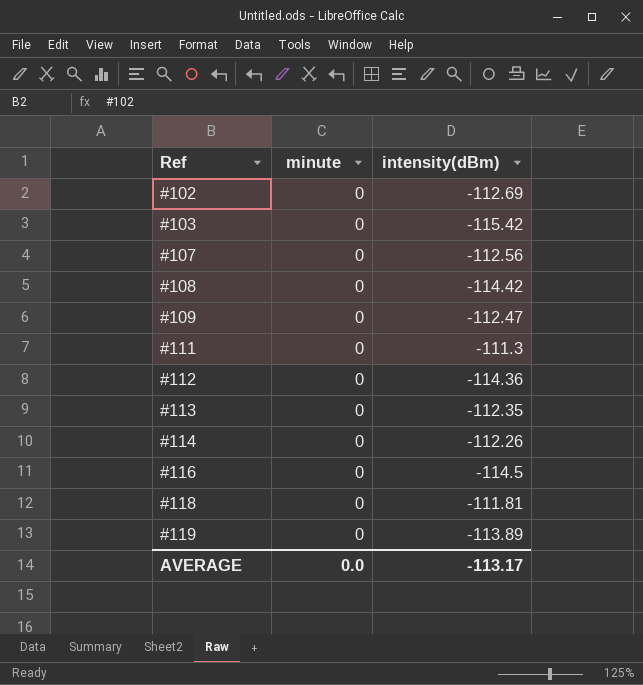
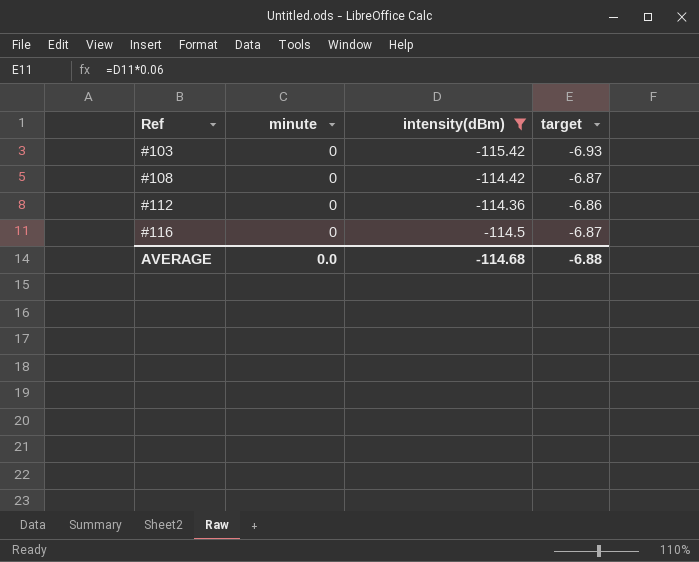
filter: none -> intensity(dBm) <= -114.36
column target | formula: none -> [intensity(dBm)] * 0.06
AVERAGE | intensity(dBm): -113.17 -> -114.68

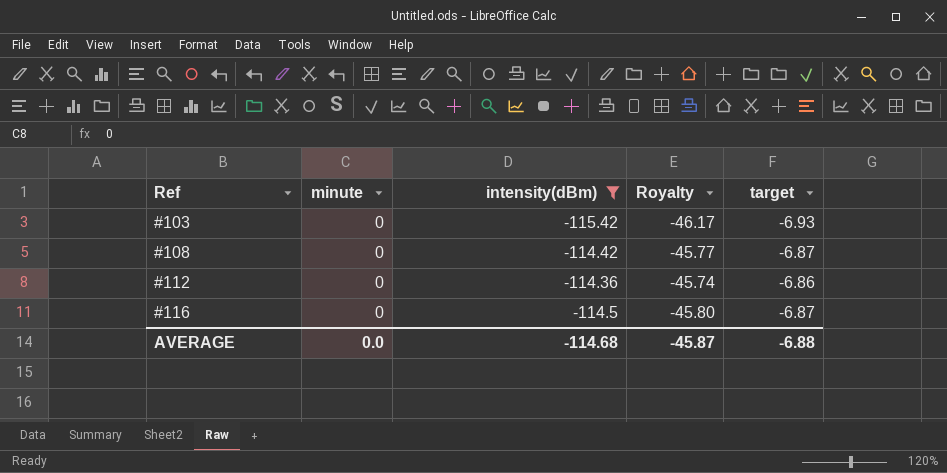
column Royalty | formula: none -> [intensity(dBm)] * 0.4

